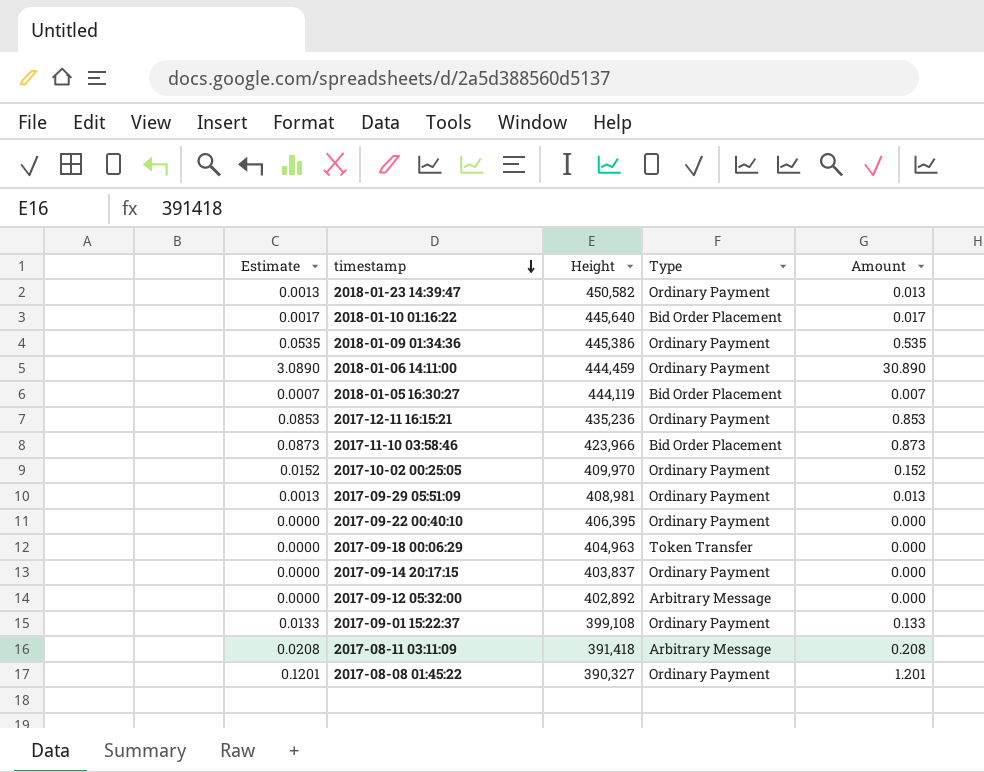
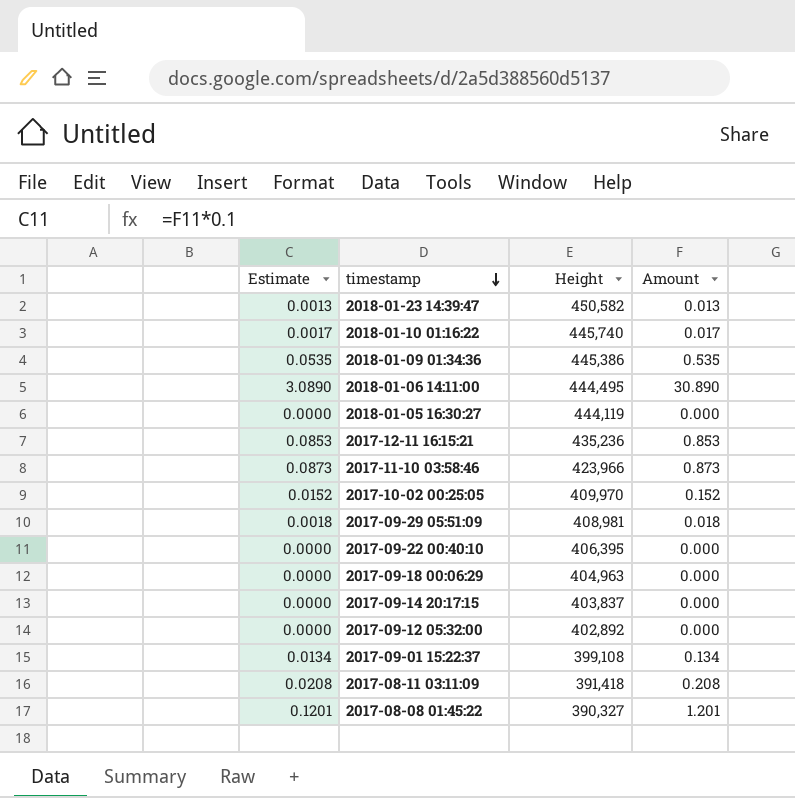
column Type | position: 4 -> none
2018-01-10 01:16:22 | Height: 445,640 -> 445,740
2018-01-06 14:11:00 | Height: 444,459 -> 444,495
2018-01-05 16:30:27 | Estimate: 0.0007 -> 0.0000
2018-01-05 16:30:27 | Amount: 0.007 -> 0.000
2017-09-29 05:51:09 | Estimate: 0.0013 -> 0.0018
2017-09-29 05:51:09 | Amount: 0.013 -> 0.018
2017-09-01 15:22:37 | Estimate: 0.0133 -> 0.0134
2017-09-01 15:22:37 | Amount: 0.133 -> 0.134

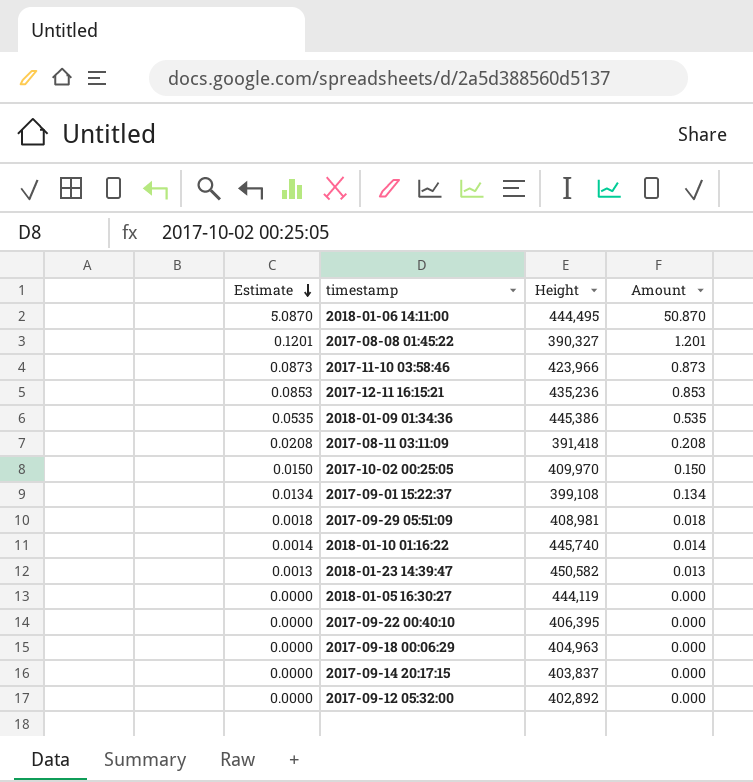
row order: timestamp descending -> Estimate descending
2018-01-06 14:11:00 | Estimate: 3.0890 -> 5.0870
2018-01-06 14:11:00 | Amount: 30.890 -> 50.870
2017-10-02 00:25:05 | Estimate: 0.0152 -> 0.0150
2017-10-02 00:25:05 | Amount: 0.152 -> 0.150
2018-01-10 01:16:22 | Estimate: 0.0017 -> 0.0014
2018-01-10 01:16:22 | Amount: 0.017 -> 0.014

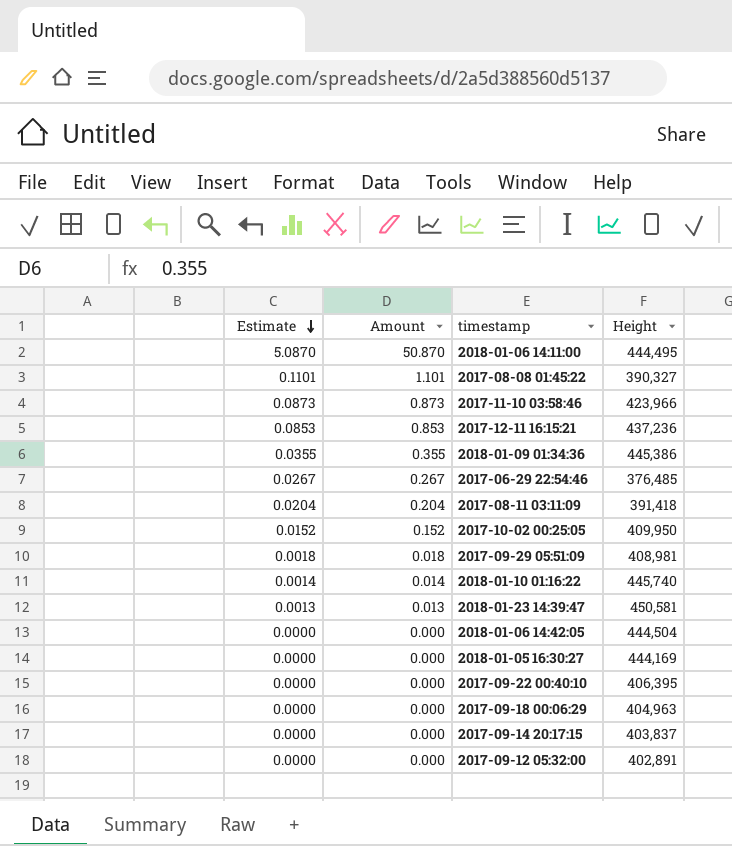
column Amount | position: 4 -> 2
row 2017-09-01 15:22:37: 0.0134 | 399,108 | 0.134 -> none
2017-08-08 01:45:22 | Estimate: 0.1201 -> 0.1101
2017-08-08 01:45:22 | Amount: 1.201 -> 1.101
2017-12-11 16:15:21 | Height: 435,236 -> 437,236
2018-01-09 01:34:36 | Estimate: 0.0535 -> 0.0355
2018-01-09 01:34:36 | Amount: 0.535 -> 0.355
row 2017-06-29 22:54:46: none -> 0.0267 | 0.267 | 376,485
2017-08-11 03:11:09 | Estimate: 0.0208 -> 0.0204
2017-08-11 03:11:09 | Amount: 0.208 -> 0.204
2017-10-02 00:25:05 | Estimate: 0.0150 -> 0.0152
2017-10-02 00:25:05 | Amount: 0.150 -> 0.152
2017-10-02 00:25:05 | Height: 409,970 -> 409,950
2018-01-23 14:39:47 | Height: 450,582 -> 450,581
row 2018-01-06 14:42:05: none -> 0.0000 | 0.000 | 444,504
2018-01-05 16:30:27 | Height: 444,119 -> 444,169
2017-09-12 05:32:00 | Height: 402,892 -> 402,891

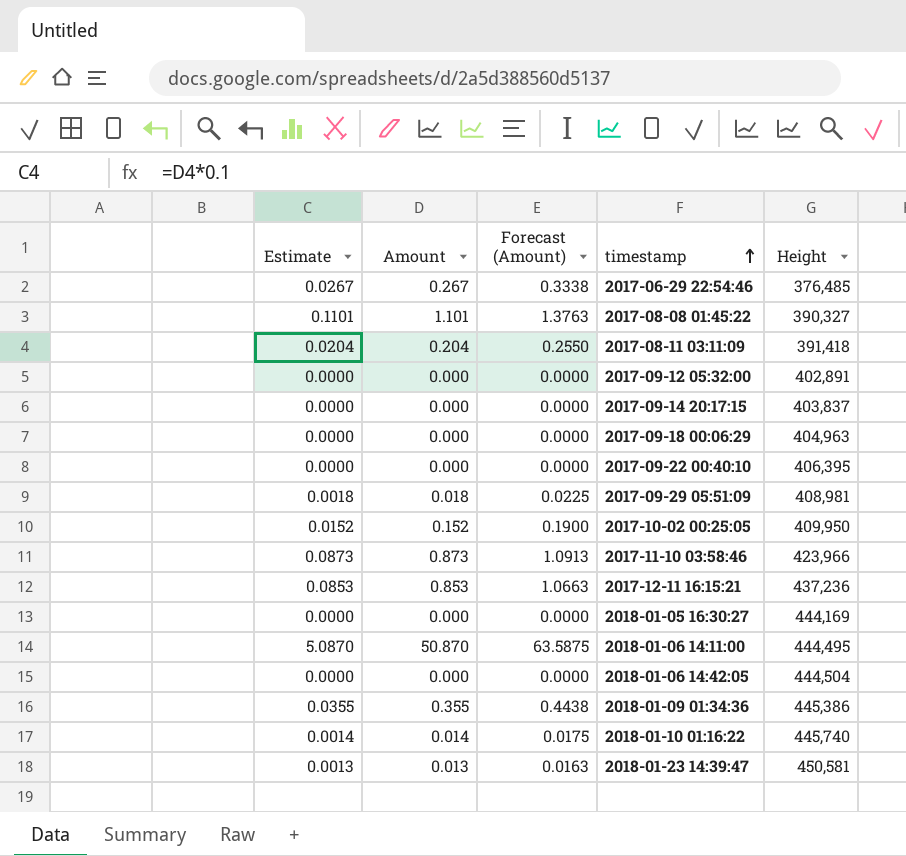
row order: Estimate descending -> timestamp ascending
column Forecast (Amount) | formula: none -> [Amount] * 1.25

